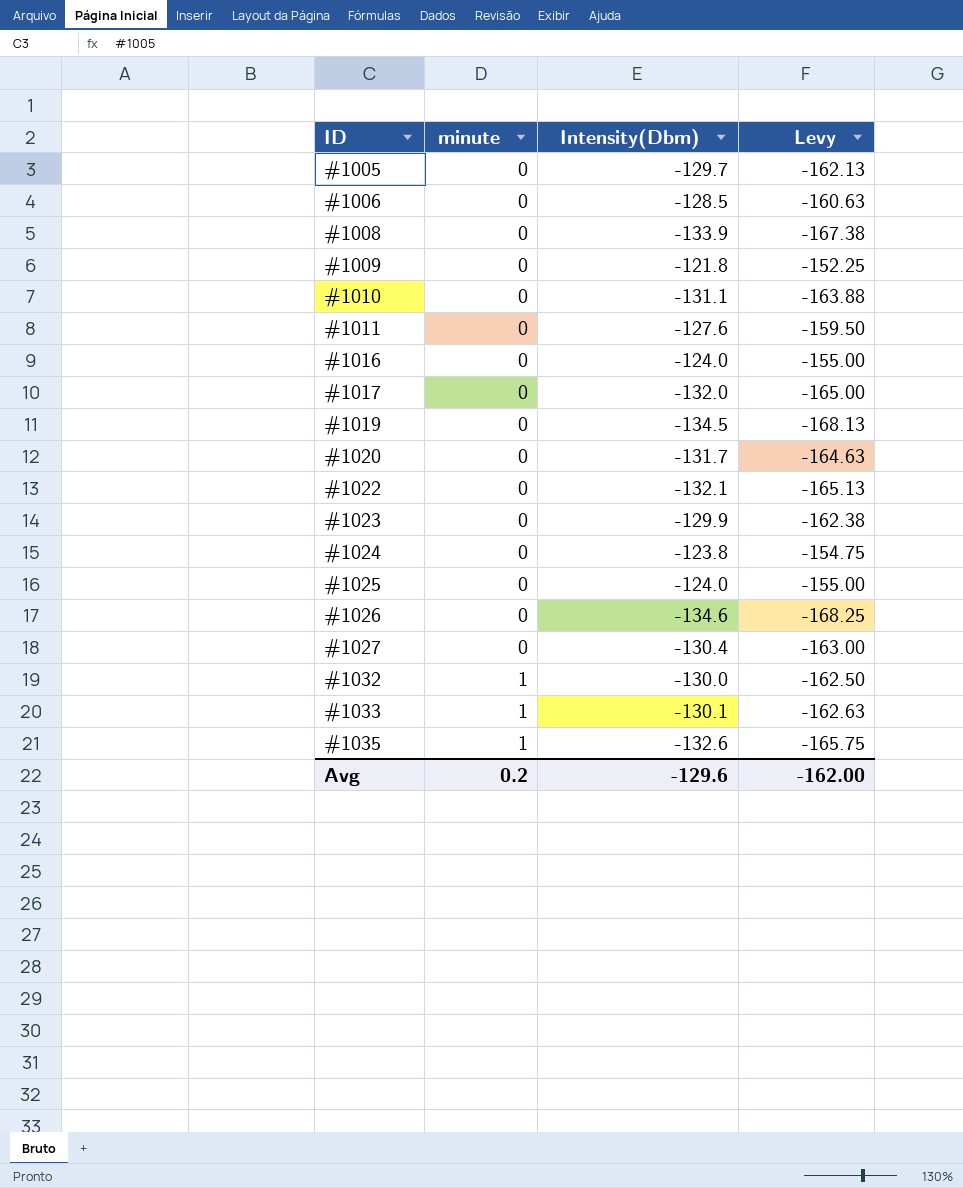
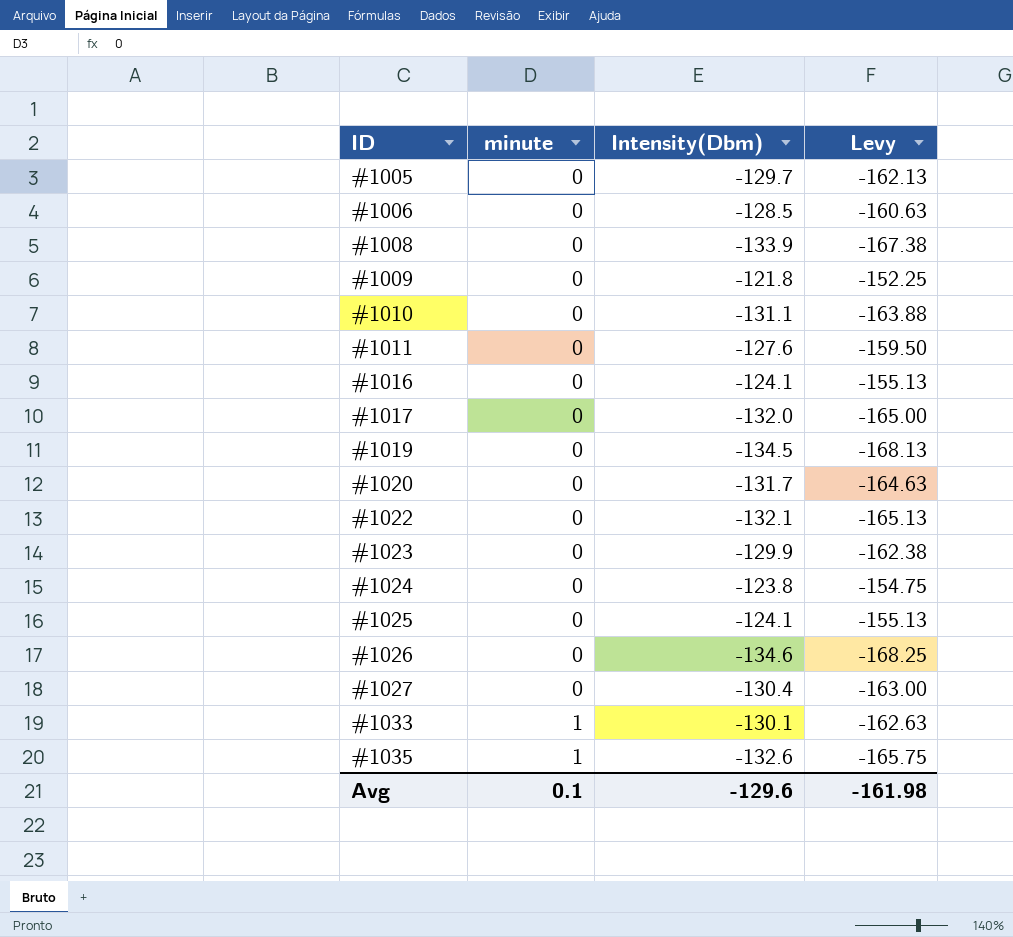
row #1032: 1 | -130.0 | -162.50 -> none
#1016 | Intensity(Dbm): -124.0 -> -124.1
#1016 | Levy: -155.00 -> -155.13
#1025 | Intensity(Dbm): -124.0 -> -124.1
#1025 | Levy: -155.00 -> -155.13
Avg | minute: 0.2 -> 0.1
Avg | Levy: -162.00 -> -161.98

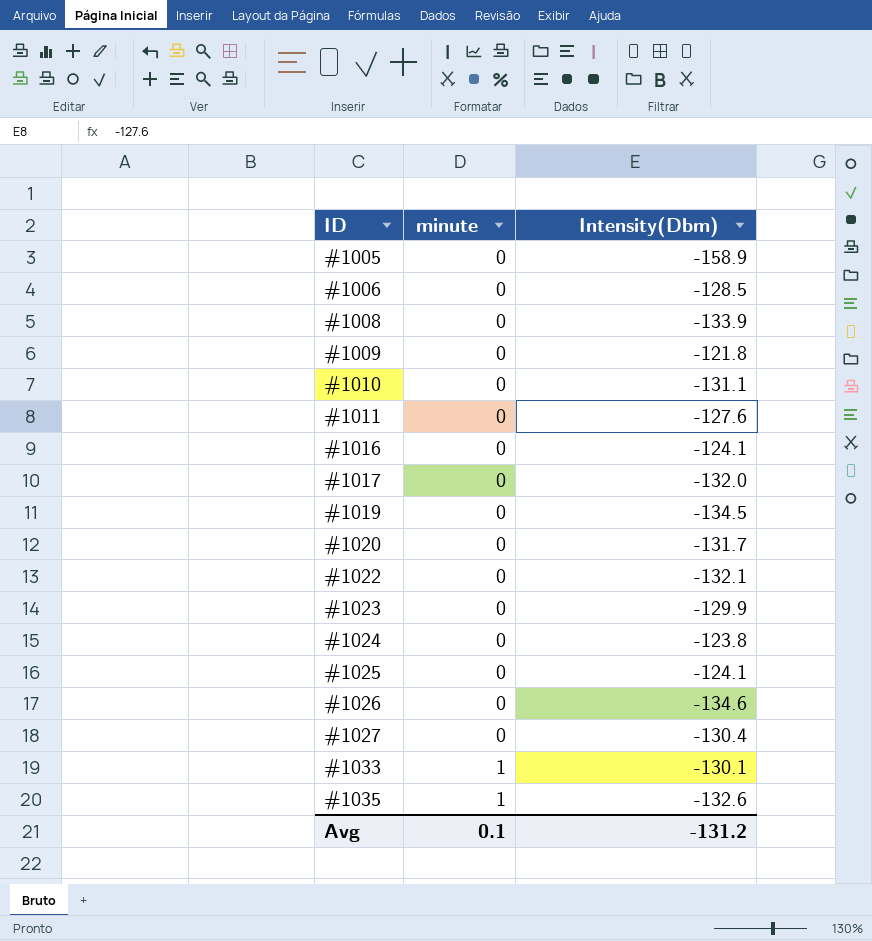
column Levy | formula: [Intensity(Dbm)] * 1.25 -> none
#1005 | Intensity(Dbm): -129.7 -> -158.9
Avg | Intensity(Dbm): -129.6 -> -131.2

